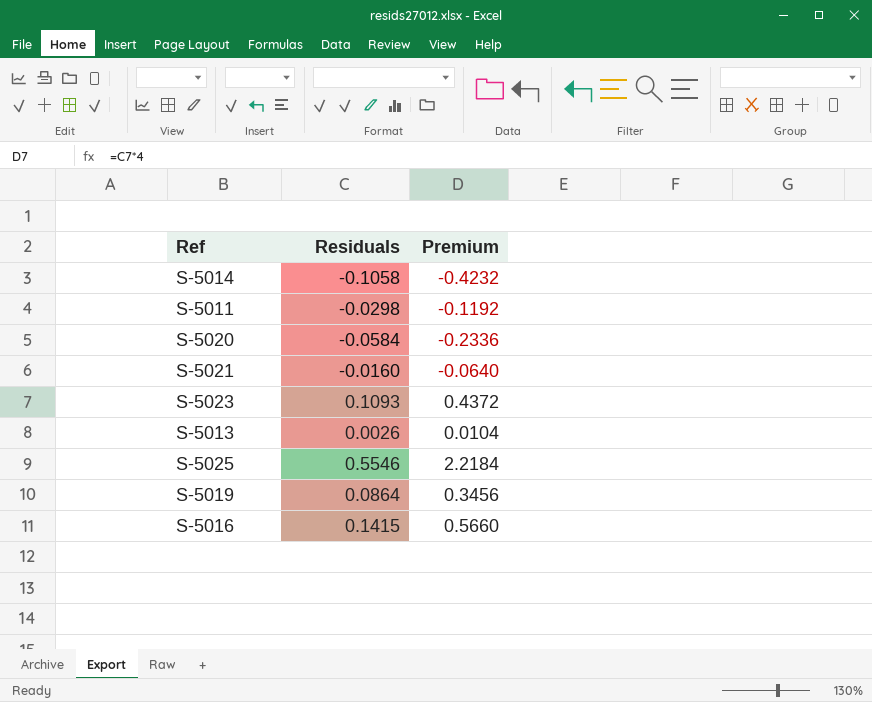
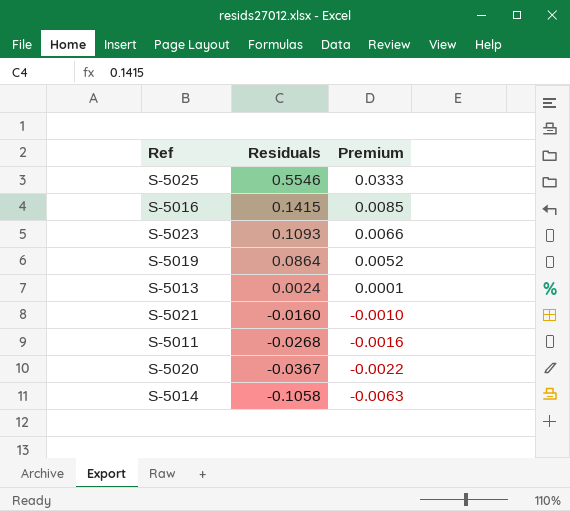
row order: none -> Residuals descending
column Premium | formula: [Residuals] * 4 -> [Residuals] * 0.06
S-5013 | Residuals: 0.0026 -> 0.0024
S-5011 | Residuals: -0.0298 -> -0.0268
S-5020 | Residuals: -0.0584 -> -0.0367

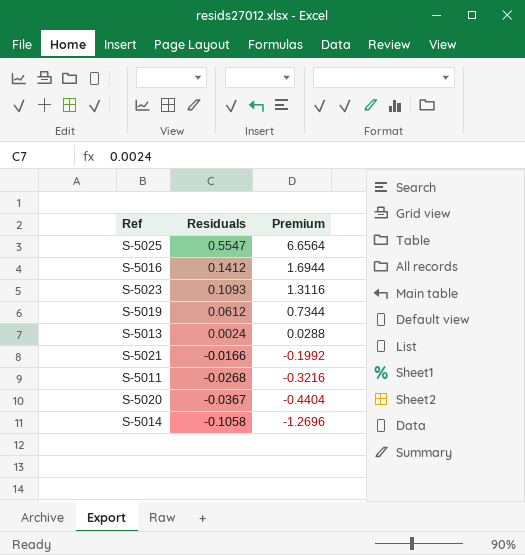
column Premium | formula: [Residuals] * 0.06 -> [Residuals] * 12
S-5025 | Residuals: 0.5546 -> 0.5547
S-5016 | Residuals: 0.1415 -> 0.1412
S-5019 | Residuals: 0.0864 -> 0.0612
S-5021 | Residuals: -0.0160 -> -0.0166

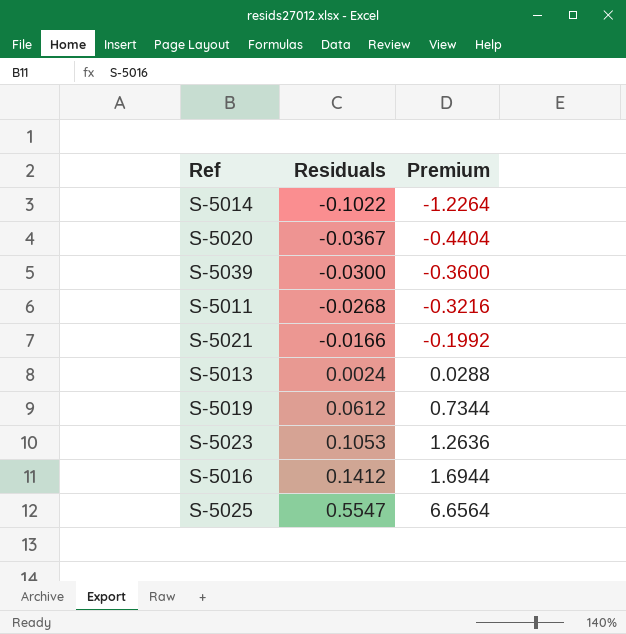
row order: Residuals descending -> Residuals ascending
S-5014 | Residuals: -0.1058 -> -0.1022
S-5014 | Premium: -1.2696 -> -1.2264
row S-5039: none -> -0.0300 | -0.3600
S-5023 | Residuals: 0.1093 -> 0.1053
S-5023 | Premium: 1.3116 -> 1.2636

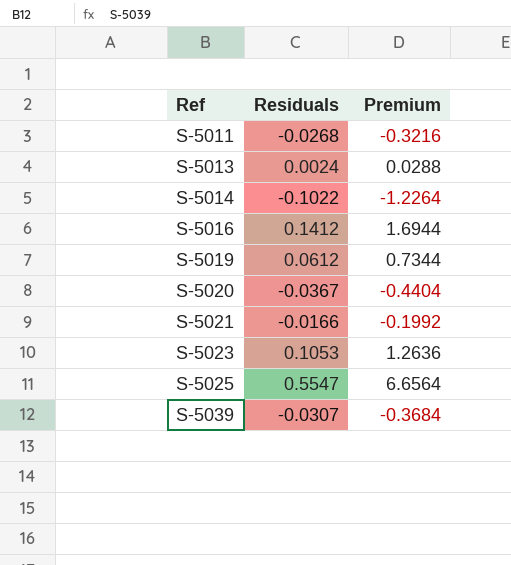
row order: Residuals ascending -> Ref ascending
S-5039 | Residuals: -0.0300 -> -0.0307
S-5039 | Premium: -0.3600 -> -0.3684

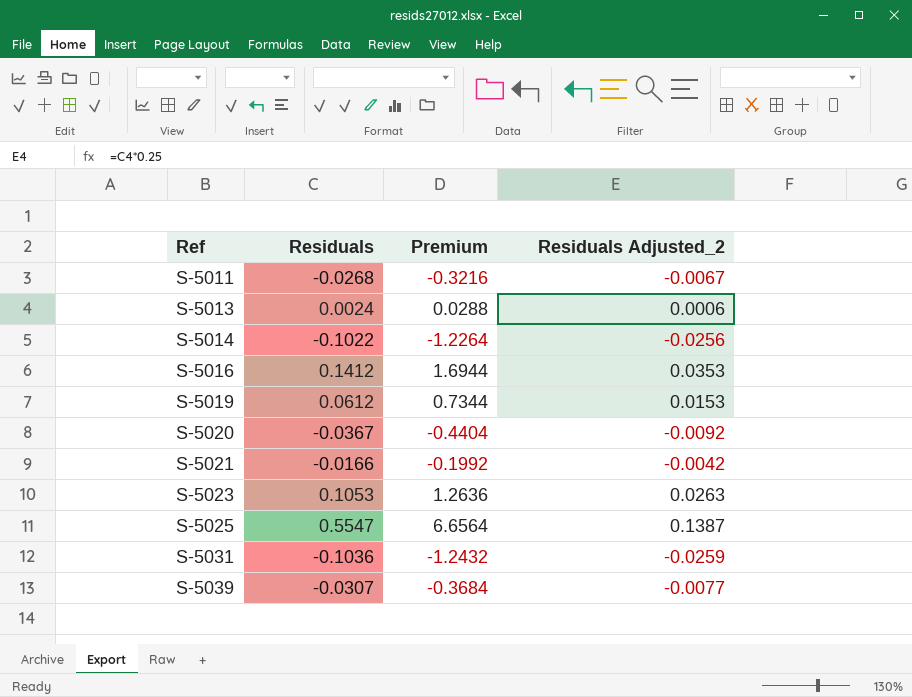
column Residuals Adjusted_2 | formula: none -> [Residuals] * 0.25
row S-5031: none -> -0.1036 | -1.2432 | -0.0259

